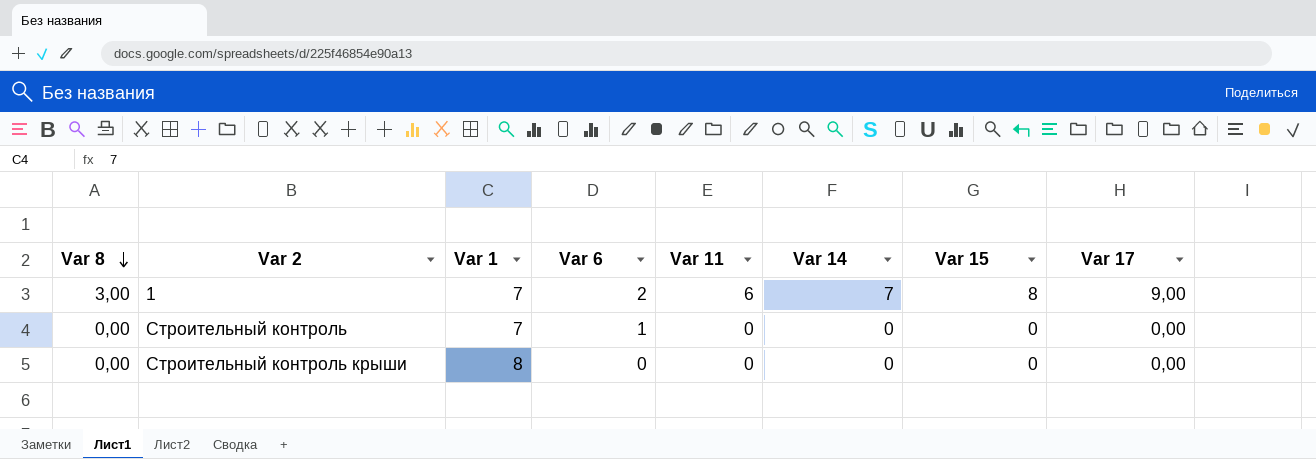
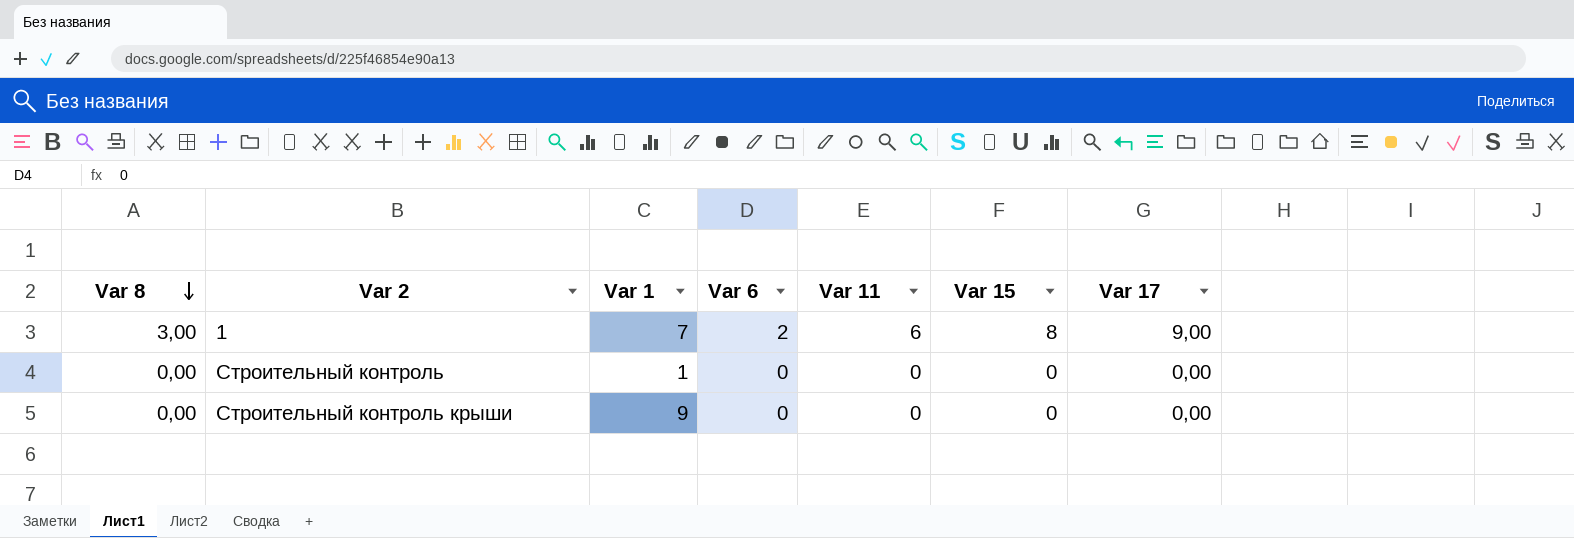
column Var 14 | position: 6 -> none
Строительный контроль | Var 1: 7 -> 1
Строительный контроль | Var 6: 1 -> 0
Строительный контроль крыши | Var 1: 8 -> 9

